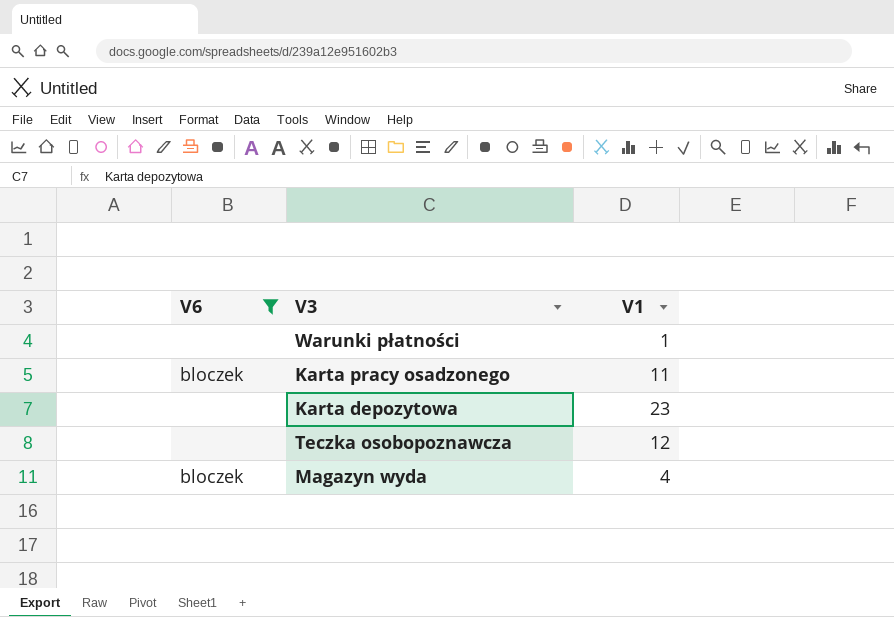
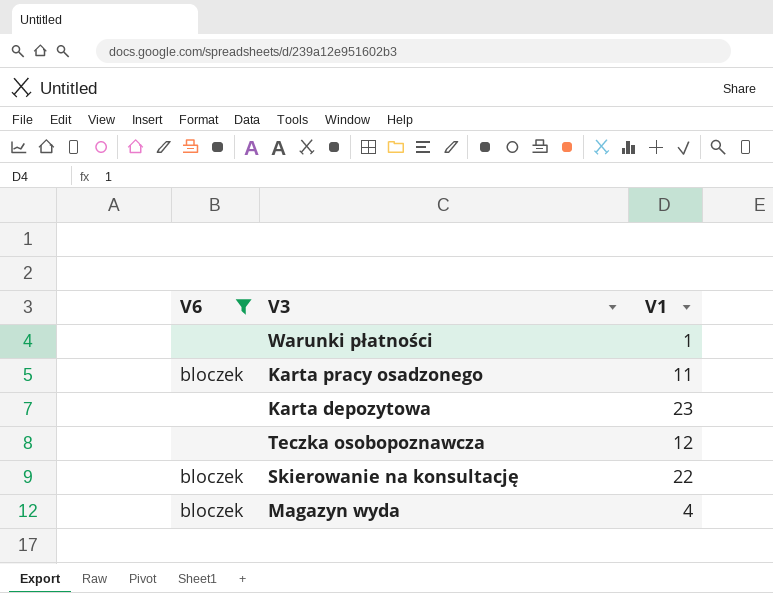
row Skierowanie na konsultację: none -> bloczek | 22

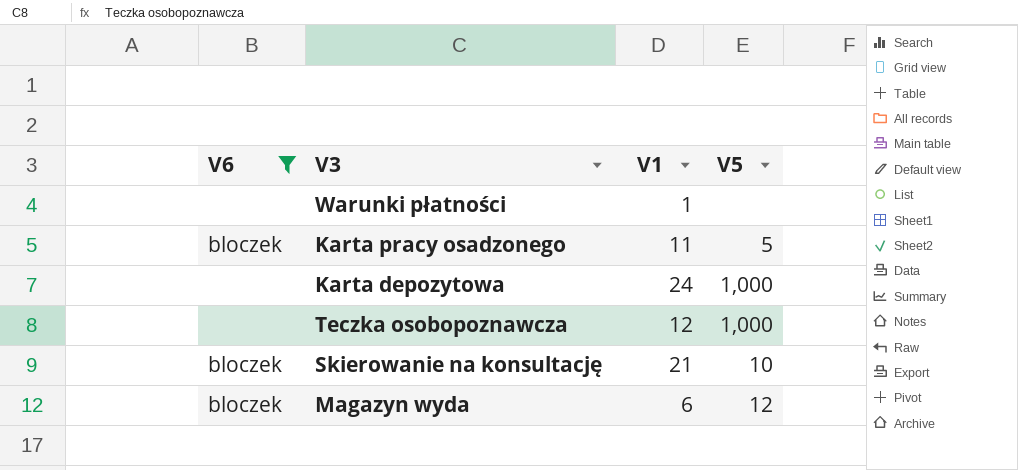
column V5 | position: none -> 4
Karta depozytowa | V1: 23 -> 24
Skierowanie na konsultację | V1: 22 -> 21
Magazyn wyda | V1: 4 -> 6

